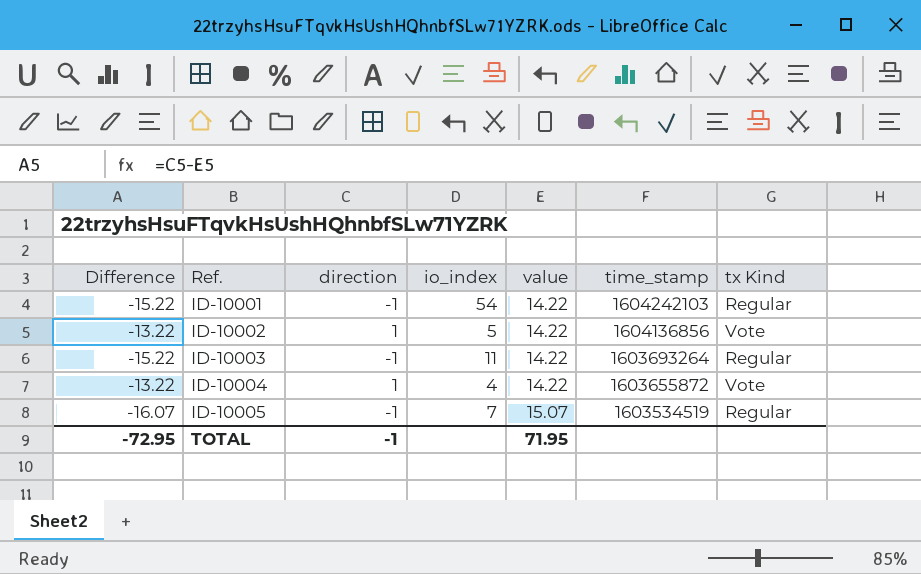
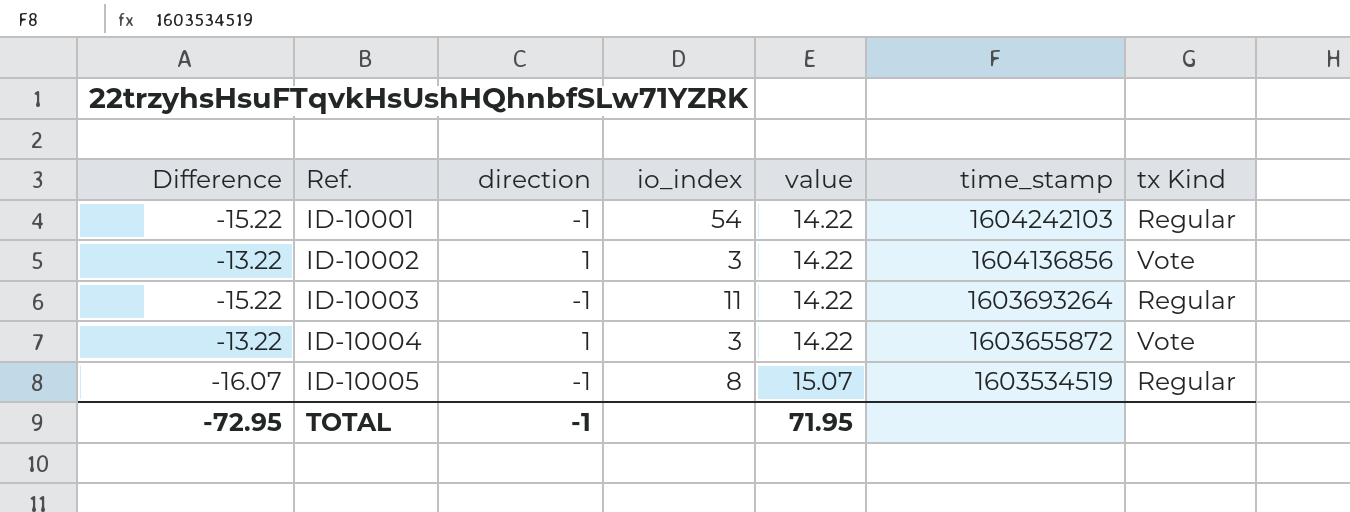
ID-10002 | io_index: 5 -> 3
ID-10004 | io_index: 4 -> 3
ID-10005 | io_index: 7 -> 8

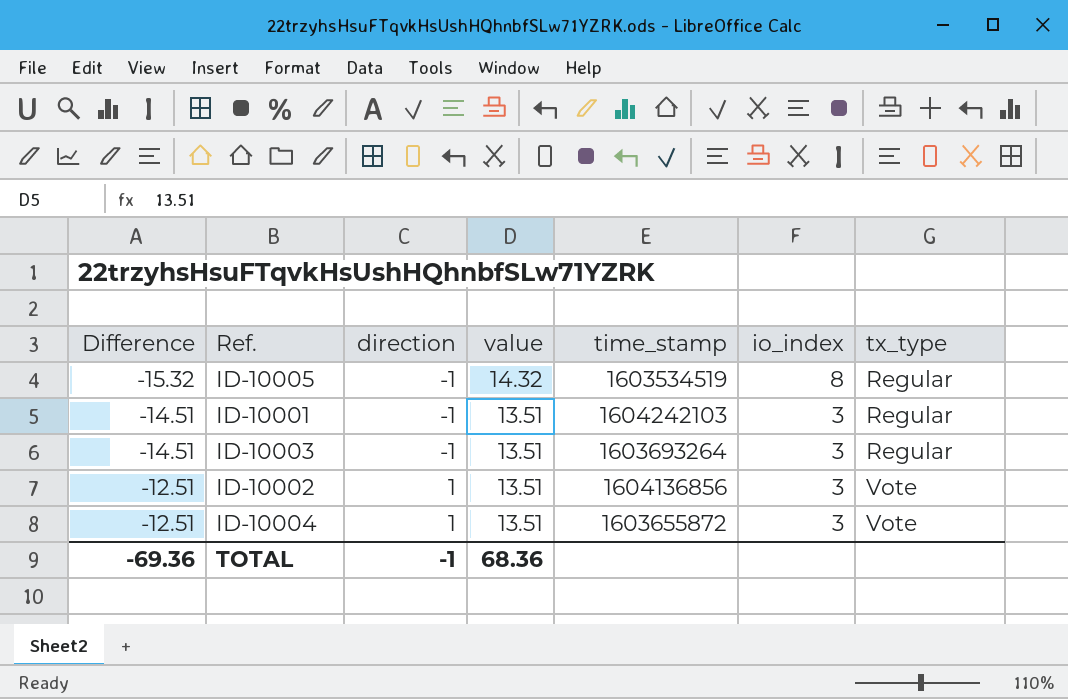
row order: Ref. ascending -> Difference ascending
column io_index | position: 4 -> 6
column name: tx Kind -> tx_type
ID-10005 | Difference: -16.07 -> -15.32
ID-10005 | value: 15.07 -> 14.32
ID-10001 | Difference: -15.22 -> -14.51
ID-10001 | value: 14.22 -> 13.51
ID-10001 | io_index: 54 -> 3
ID-10003 | Difference: -15.22 -> -14.51
ID-10003 | value: 14.22 -> 13.51
ID-10003 | io_index: 11 -> 3
ID-10002 | Difference: -13.22 -> -12.51
ID-10002 | value: 14.22 -> 13.51
ID-10004 | Difference: -13.22 -> -12.51
ID-10004 | value: 14.22 -> 13.51
TOTAL | Difference: -72.95 -> -69.36
TOTAL | value: 71.95 -> 68.36

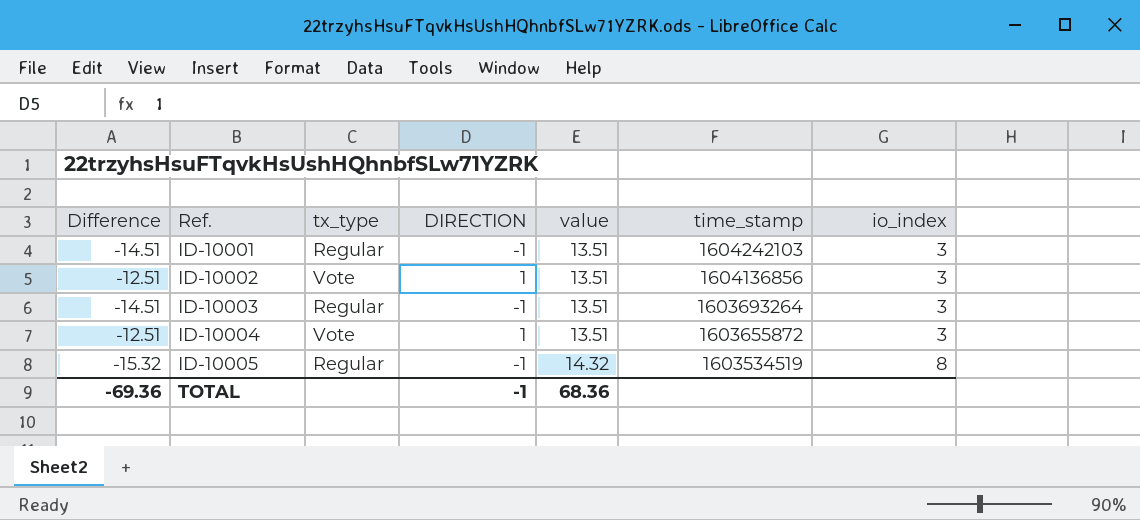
row order: Difference ascending -> Ref. ascending
column tx_type | position: 7 -> 3
column name: direction -> DIRECTION

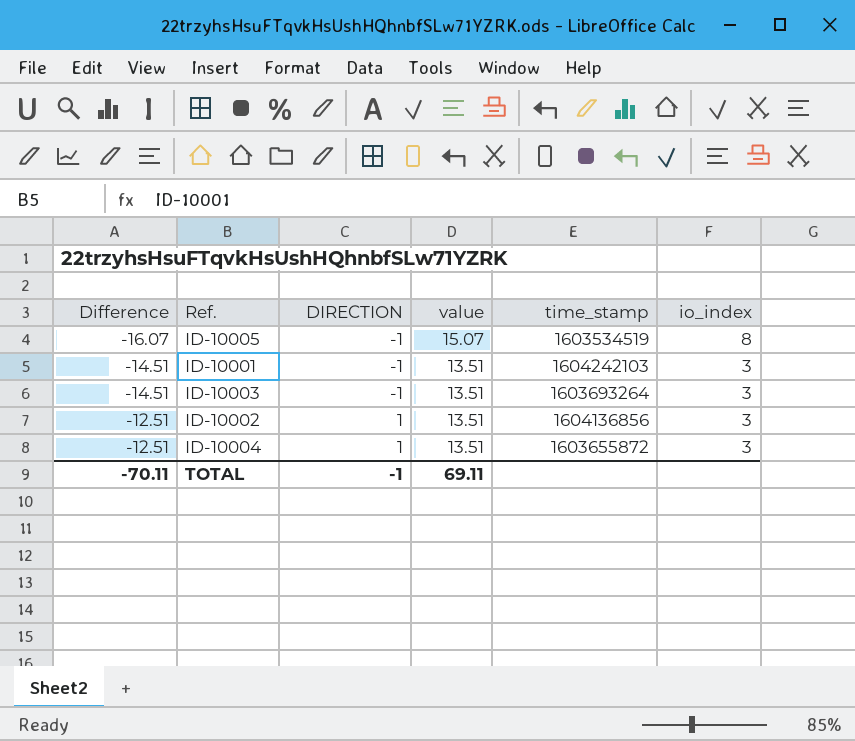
row order: Ref. ascending -> Difference ascending
column tx_type | position: 3 -> none
ID-10005 | Difference: -15.32 -> -16.07
ID-10005 | value: 14.32 -> 15.07
TOTAL | Difference: -69.36 -> -70.11
TOTAL | value: 68.36 -> 69.11

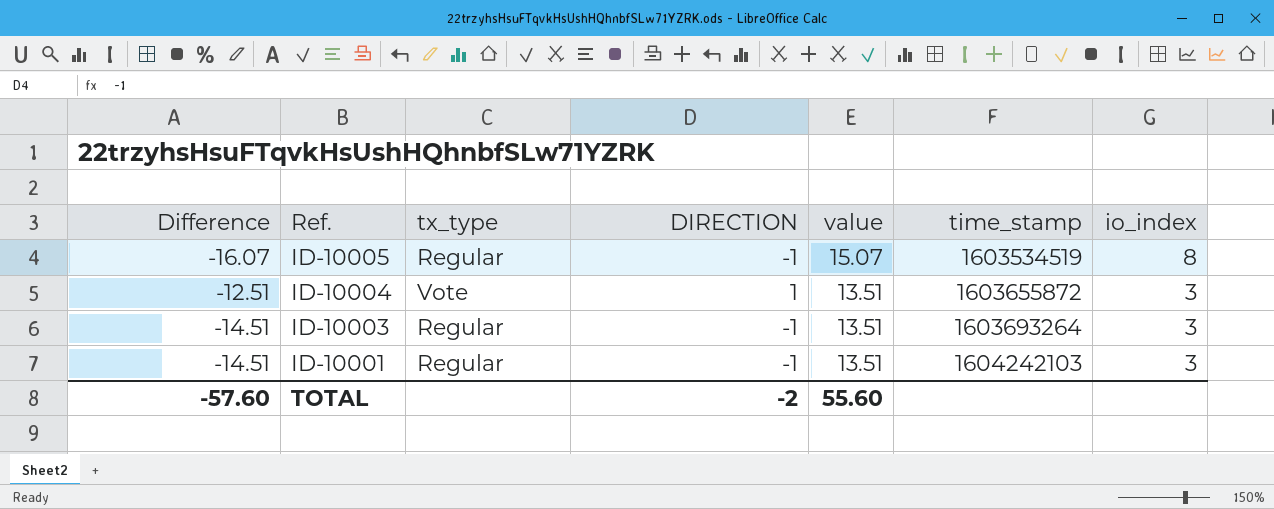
row order: Difference ascending -> Ref. descending
column tx_type | position: none -> 3
row ID-10002: -12.51 | 1 | 13.51 | 1604136856 | 3 -> none
TOTAL | Difference: -70.11 -> -57.60
TOTAL | DIRECTION: -1 -> -2
TOTAL | value: 69.11 -> 55.60

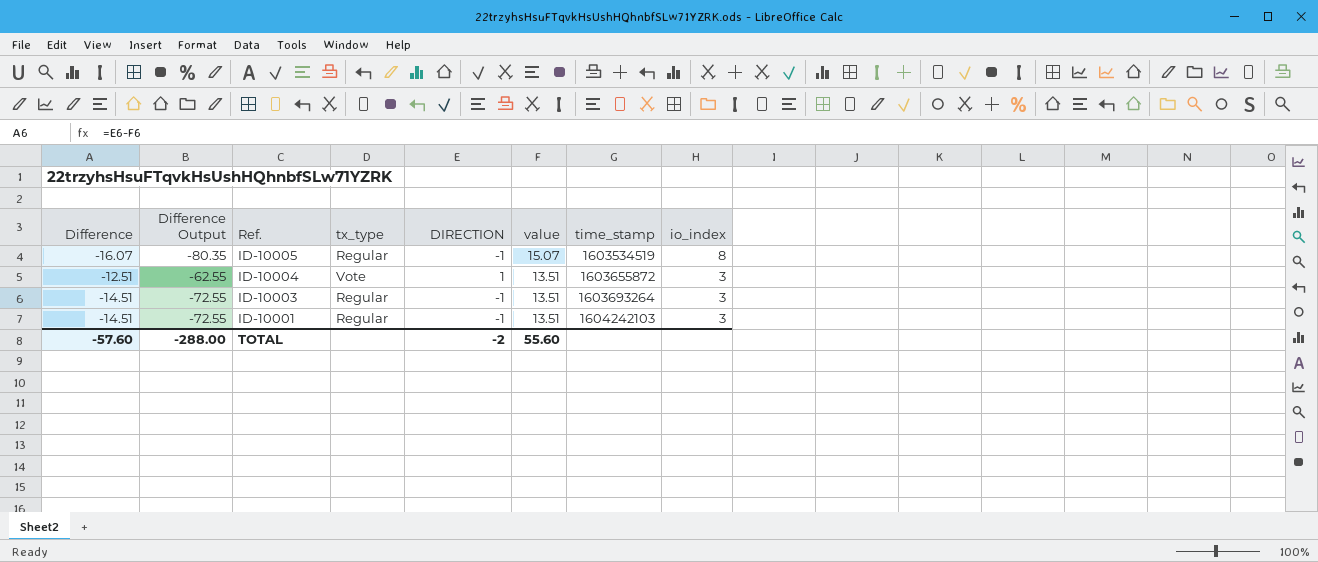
column Difference Output | formula: none -> [Difference] * 5

